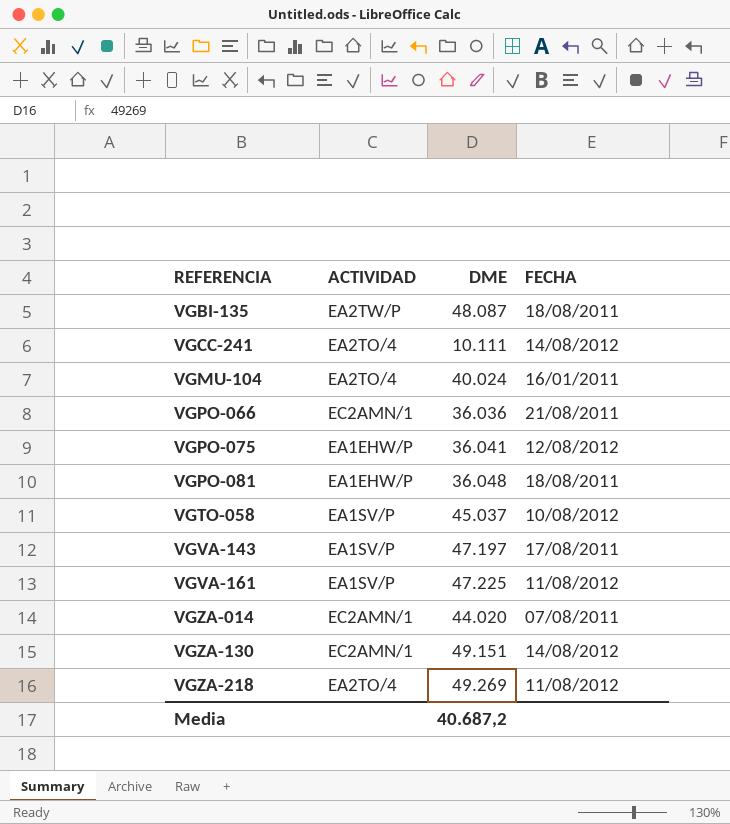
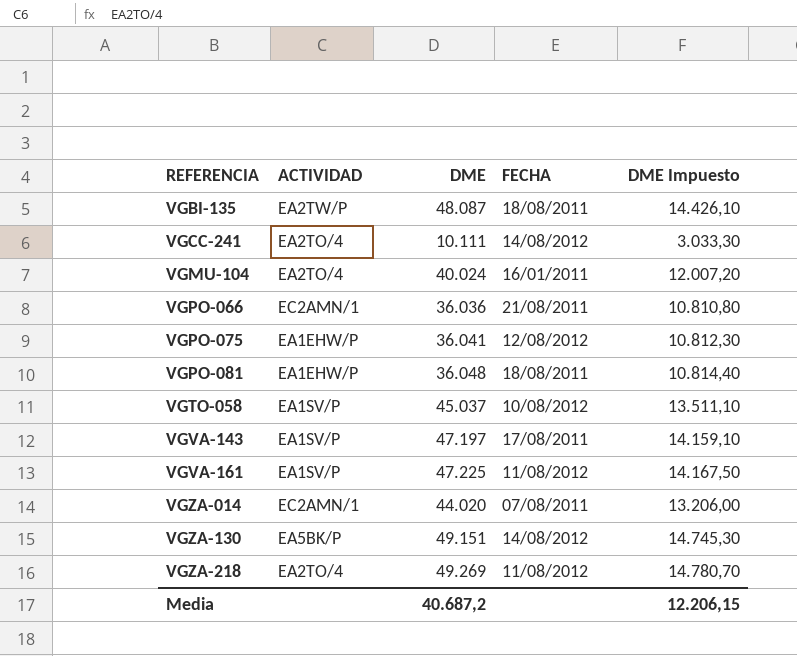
column DME Impuesto | formula: none -> [DME] * 0,3
VGZA-130 | ACTIVIDAD: EC2AMN/1 -> EA5BK/P

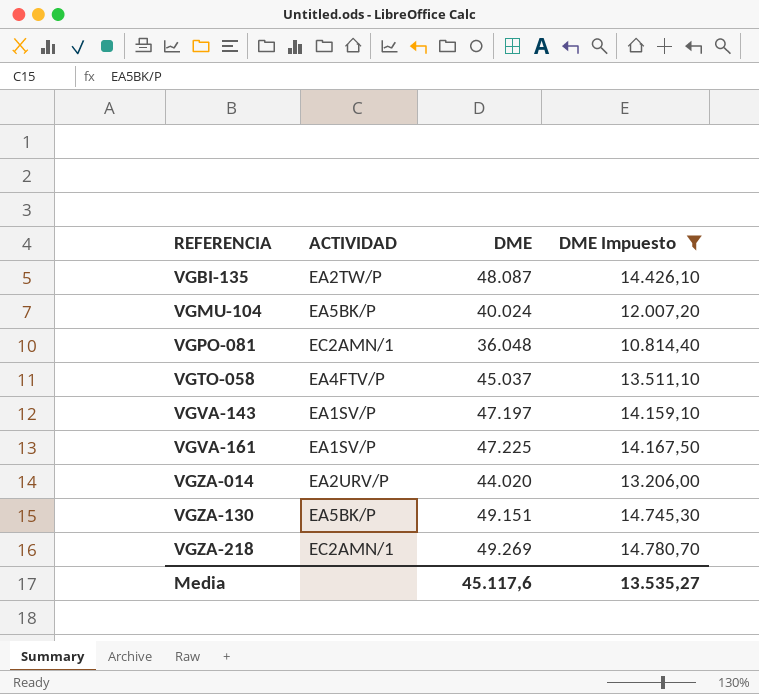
filter: none -> DME Impuesto >= 10.814,40
column FECHA | position: 4 -> none
VGMU-104 | ACTIVIDAD: EA2TO/4 -> EA5BK/P
VGPO-081 | ACTIVIDAD: EA1EHW/P -> EC2AMN/1
VGTO-058 | ACTIVIDAD: EA1SV/P -> EA4FTV/P
VGZA-014 | ACTIVIDAD: EC2AMN/1 -> EA2URV/P
VGZA-218 | ACTIVIDAD: EA2TO/4 -> EC2AMN/1
Media | DME: 40.687,2 -> 45.117,6
Media | DME Impuesto: 12.206,15 -> 13.535,27

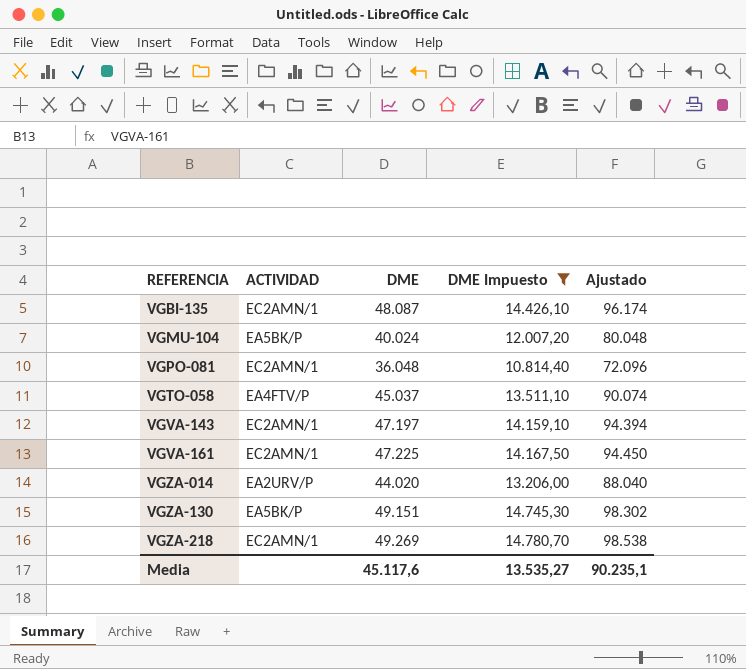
column Ajustado | formula: none -> [DME] * 2
VGBI-135 | ACTIVIDAD: EA2TW/P -> EC2AMN/1
VGVA-143 | ACTIVIDAD: EA1SV/P -> EC2AMN/1
VGVA-161 | ACTIVIDAD: EA1SV/P -> EC2AMN/1

